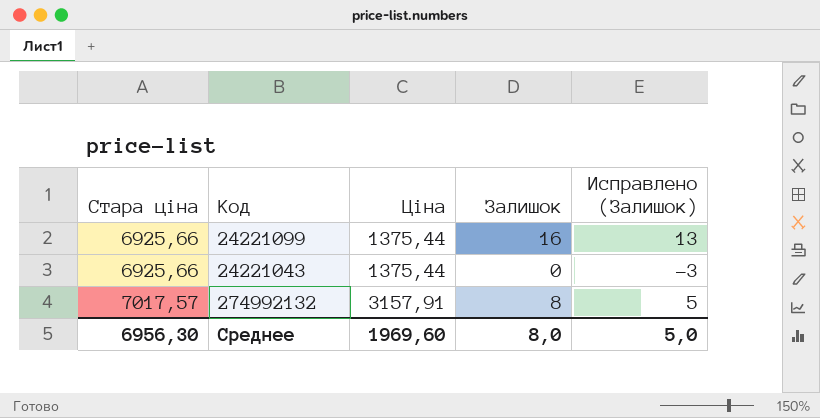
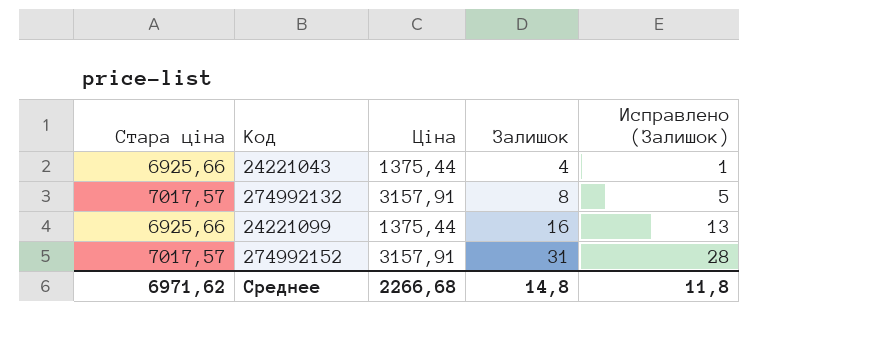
row order: Стара ціна ascending -> Залишок ascending
24221043 | Залишок: 0 -> 4
24221043 | Исправлено (Залишок): -3 -> 1
row 274992152: none -> 7017,57 | 3157,91 | 31 | 28
Среднее | Стара ціна: 6956,30 -> 6971,62
Среднее | Ціна: 1969,60 -> 2266,68
Среднее | Залишок: 8,0 -> 14,8
Среднее | Исправлено (Залишок): 5,0 -> 11,8

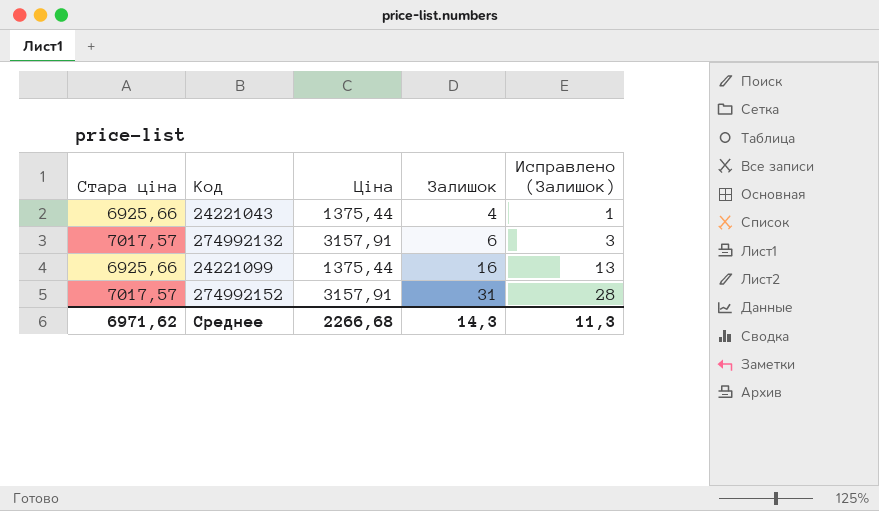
274992132 | Залишок: 8 -> 6
274992132 | Исправлено (Залишок): 5 -> 3
Среднее | Залишок: 14,8 -> 14,3
Среднее | Исправлено (Залишок): 11,8 -> 11,3

